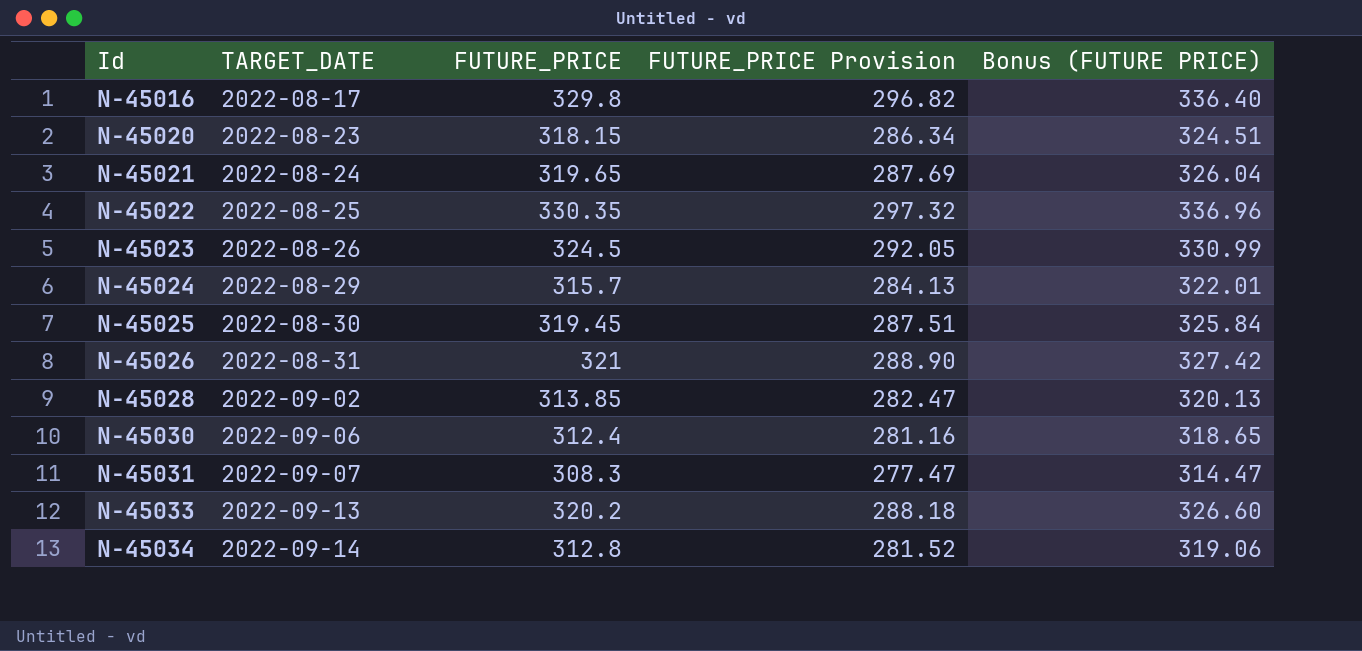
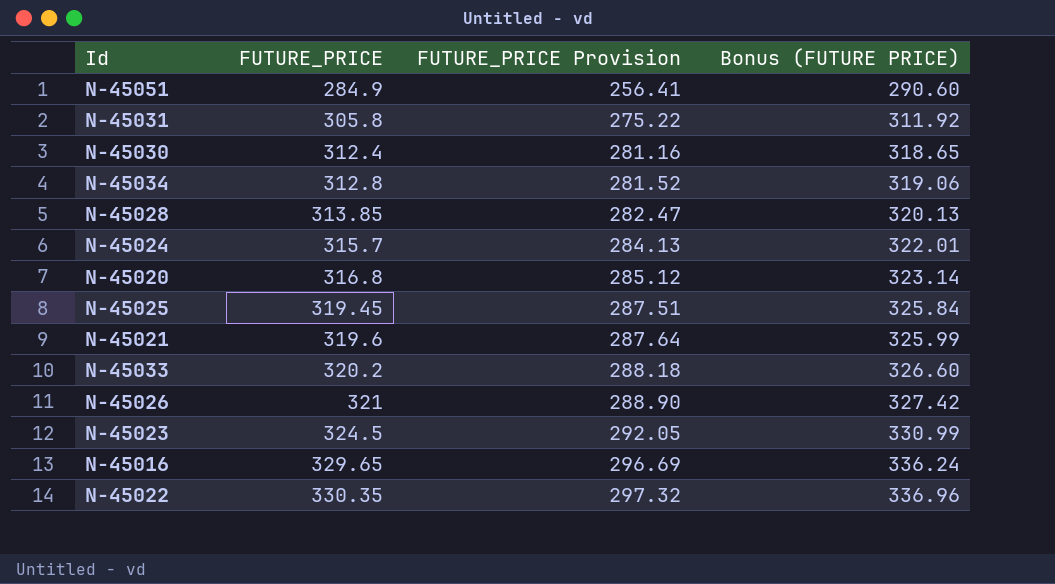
row order: Id ascending -> FUTURE_PRICE ascending
column TARGET_DATE | position: 2 -> none
row N-45051: none -> 284.9 | 256.41 | 290.60
N-45031 | FUTURE_PRICE: 308.3 -> 305.8
N-45031 | FUTURE_PRICE Provision: 277.47 -> 275.22
N-45031 | Bonus (FUTURE PRICE): 314.47 -> 311.92
N-45020 | FUTURE_PRICE: 318.15 -> 316.8
N-45020 | FUTURE_PRICE Provision: 286.34 -> 285.12
N-45020 | Bonus (FUTURE PRICE): 324.51 -> 323.14
N-45021 | FUTURE_PRICE: 319.65 -> 319.6
N-45021 | FUTURE_PRICE Provision: 287.69 -> 287.64
N-45021 | Bonus (FUTURE PRICE): 326.04 -> 325.99
N-45016 | FUTURE_PRICE: 329.8 -> 329.65
N-45016 | FUTURE_PRICE Provision: 296.82 -> 296.69
N-45016 | Bonus (FUTURE PRICE): 336.40 -> 336.24

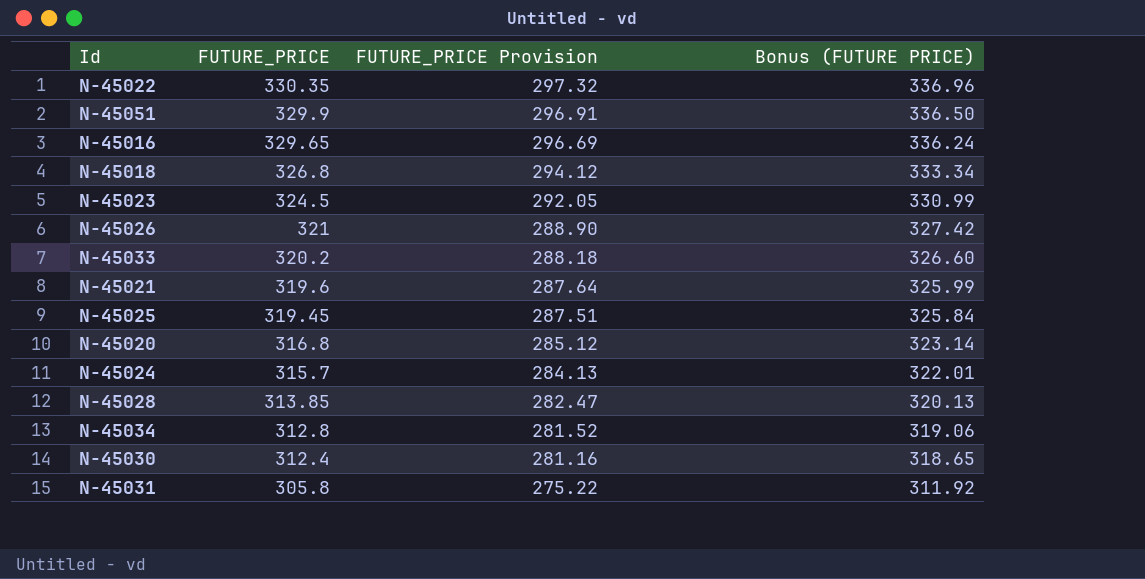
row order: FUTURE_PRICE ascending -> FUTURE_PRICE descending
N-45051 | FUTURE_PRICE: 284.9 -> 329.9
N-45051 | FUTURE_PRICE Provision: 256.41 -> 296.91
N-45051 | Bonus (FUTURE PRICE): 290.60 -> 336.50
row N-45018: none -> 326.8 | 294.12 | 333.34

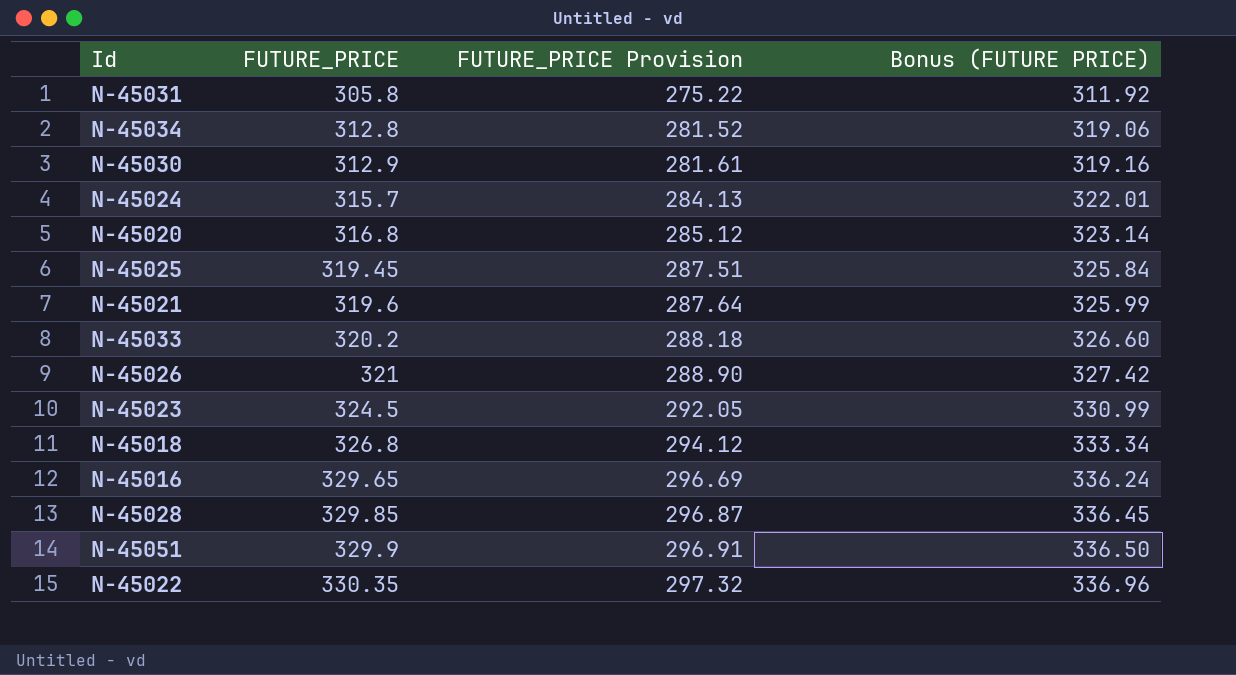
row order: FUTURE_PRICE descending -> FUTURE_PRICE ascending
N-45030 | FUTURE_PRICE: 312.4 -> 312.9
N-45030 | FUTURE_PRICE Provision: 281.16 -> 281.61
N-45030 | Bonus (FUTURE PRICE): 318.65 -> 319.16
N-45028 | FUTURE_PRICE: 313.85 -> 329.85
N-45028 | FUTURE_PRICE Provision: 282.47 -> 296.87
N-45028 | Bonus (FUTURE PRICE): 320.13 -> 336.45

